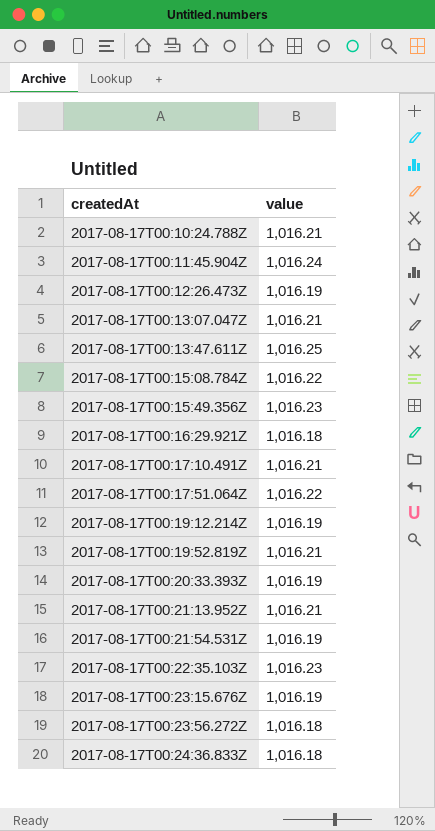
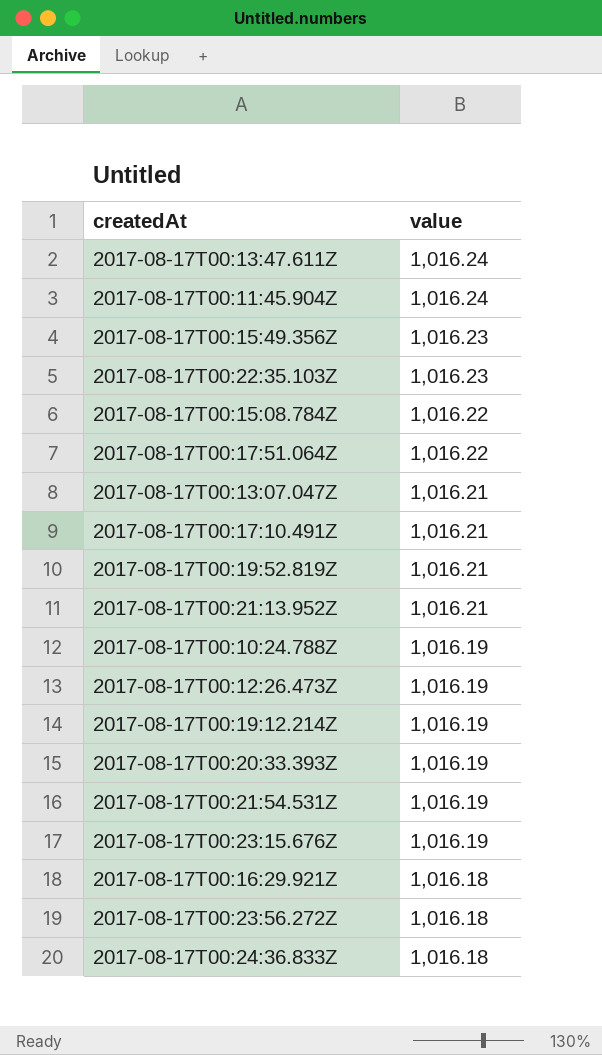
row order: createdAt ascending -> value descending
2017-08-17T00:13:47.611Z | value: 1,016.25 -> 1,016.24
2017-08-17T00:10:24.788Z | value: 1,016.21 -> 1,016.19

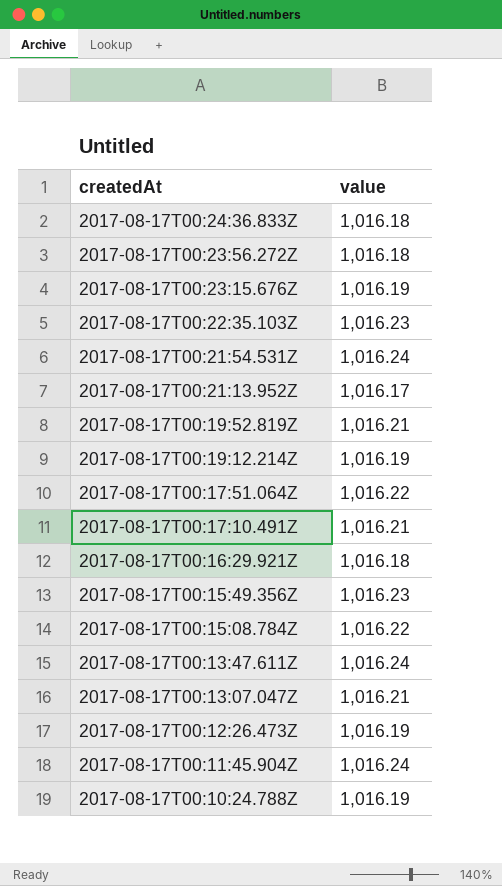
row order: value descending -> createdAt descending
row 2017-08-17T00:20:33.393Z: 1,016.19 -> none
2017-08-17T00:21:54.531Z | value: 1,016.19 -> 1,016.24
2017-08-17T00:21:13.952Z | value: 1,016.21 -> 1,016.17

